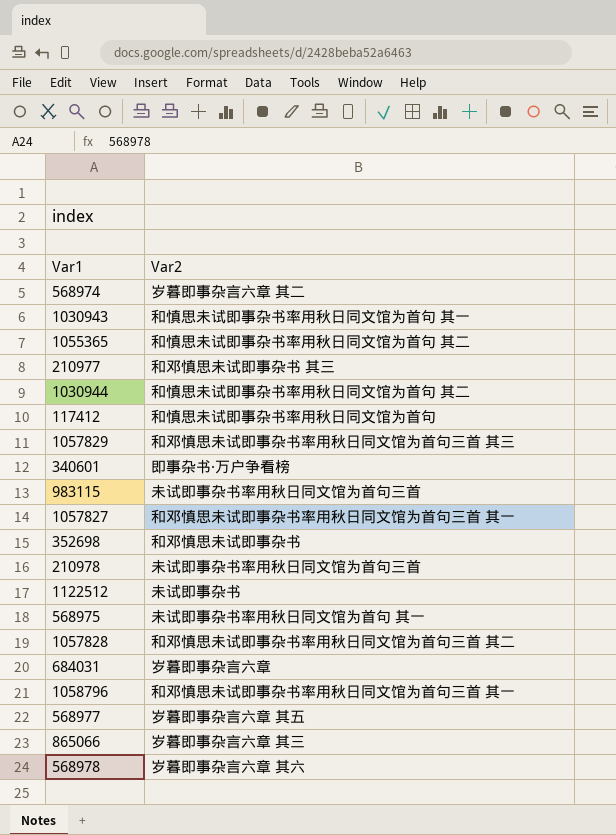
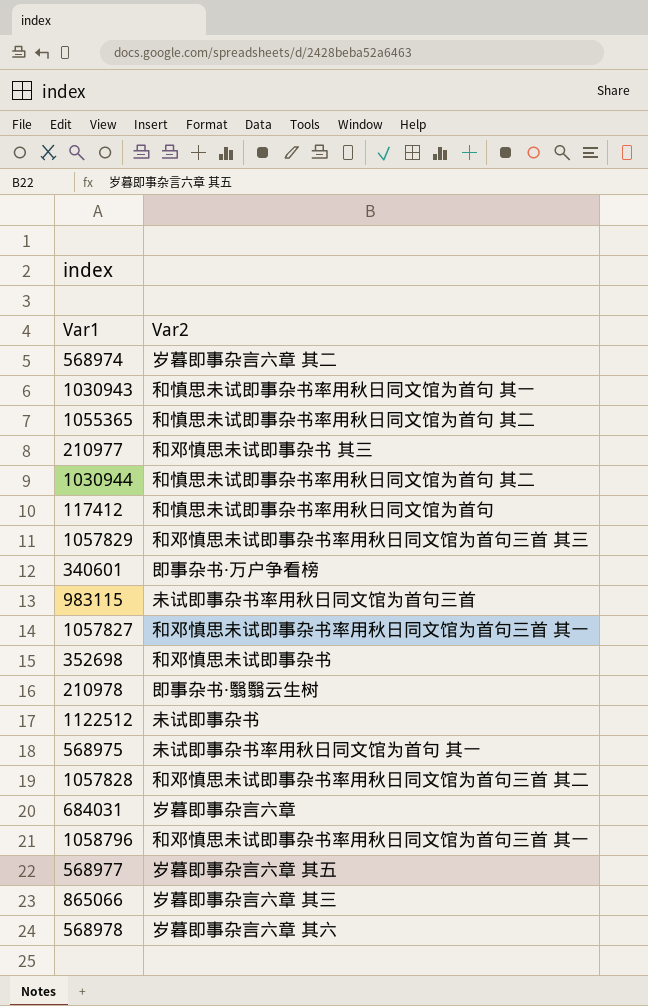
210978 | Var2: 未试即事杂书率用秋日同文馆为首句三首 -> 即事杂书·翳翳云生树

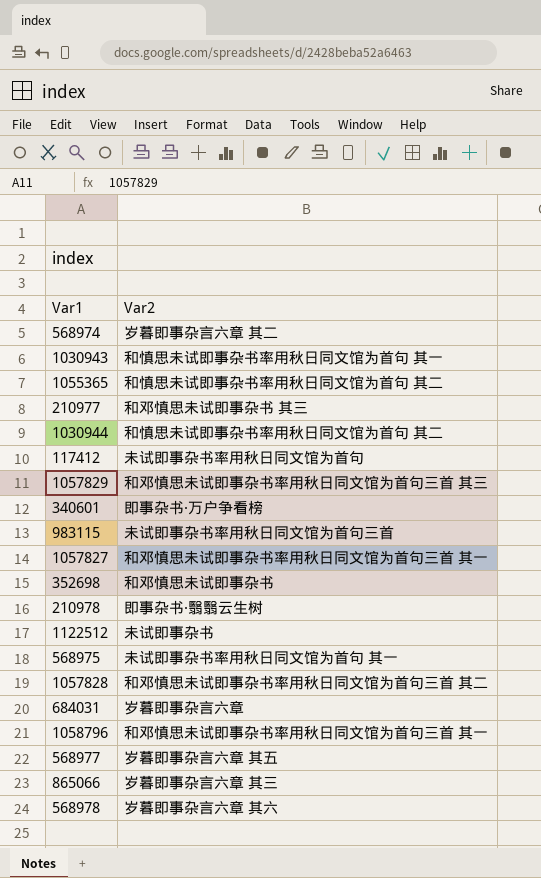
117412 | Var2: 和慎思未试即事杂书率用秋日同文馆为首句 -> 未试即事杂书率用秋日同文馆为首句

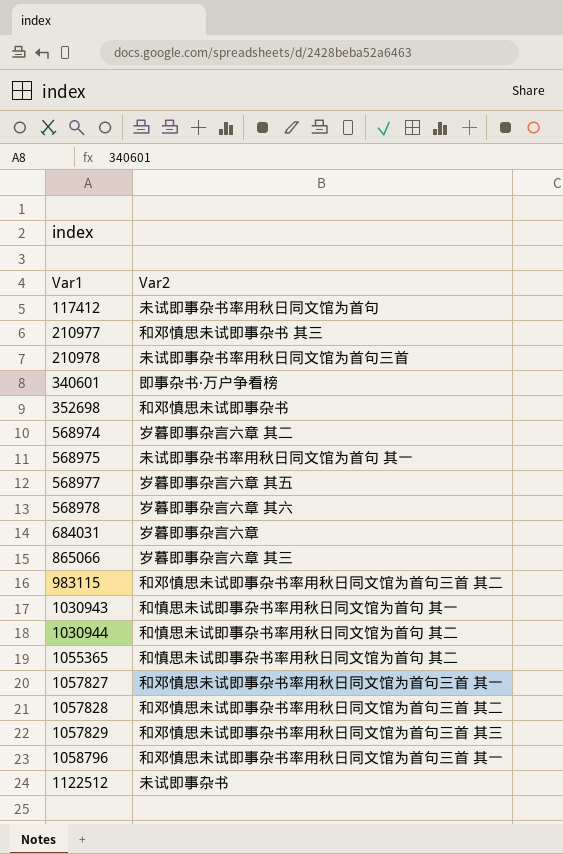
row order: none -> Var1 ascending
210978 | Var2: 即事杂书·翳翳云生树 -> 未试即事杂书率用秋日同文馆为首句三首
983115 | Var2: 未试即事杂书率用秋日同文馆为首句三首 -> 和邓慎思未试即事杂书率用秋日同文馆为首句三首 其二

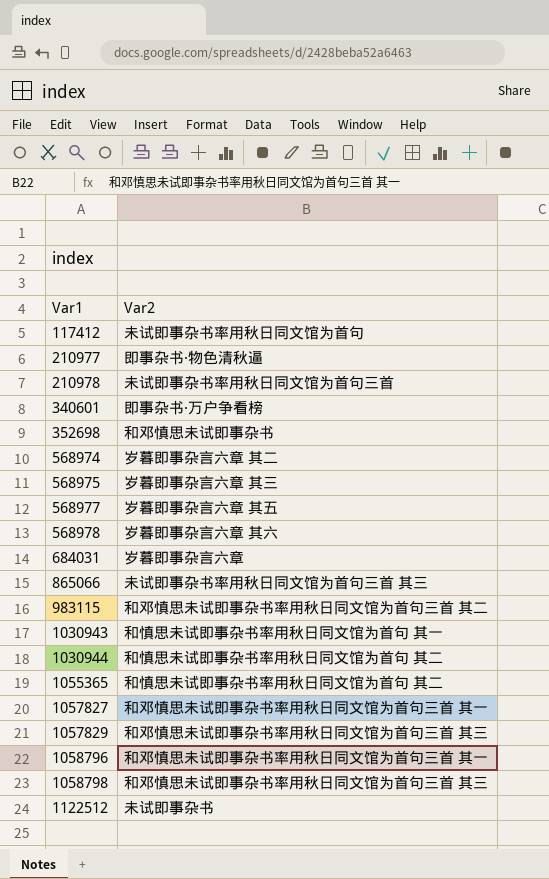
row 1057828: 和邓慎思未试即事杂书率用秋日同文馆为首句三首 其二 -> none
210977 | Var2: 和邓慎思未试即事杂书 其三 -> 即事杂书·物色清秋逼
568975 | Var2: 未试即事杂书率用秋日同文馆为首句 其一 -> 岁暮即事杂言六章 其三
865066 | Var2: 岁暮即事杂言六章 其三 -> 未试即事杂书率用秋日同文馆为首句三首 其三
row 1058798: none -> 和邓慎思未试即事杂书率用秋日同文馆为首句三首 其三

